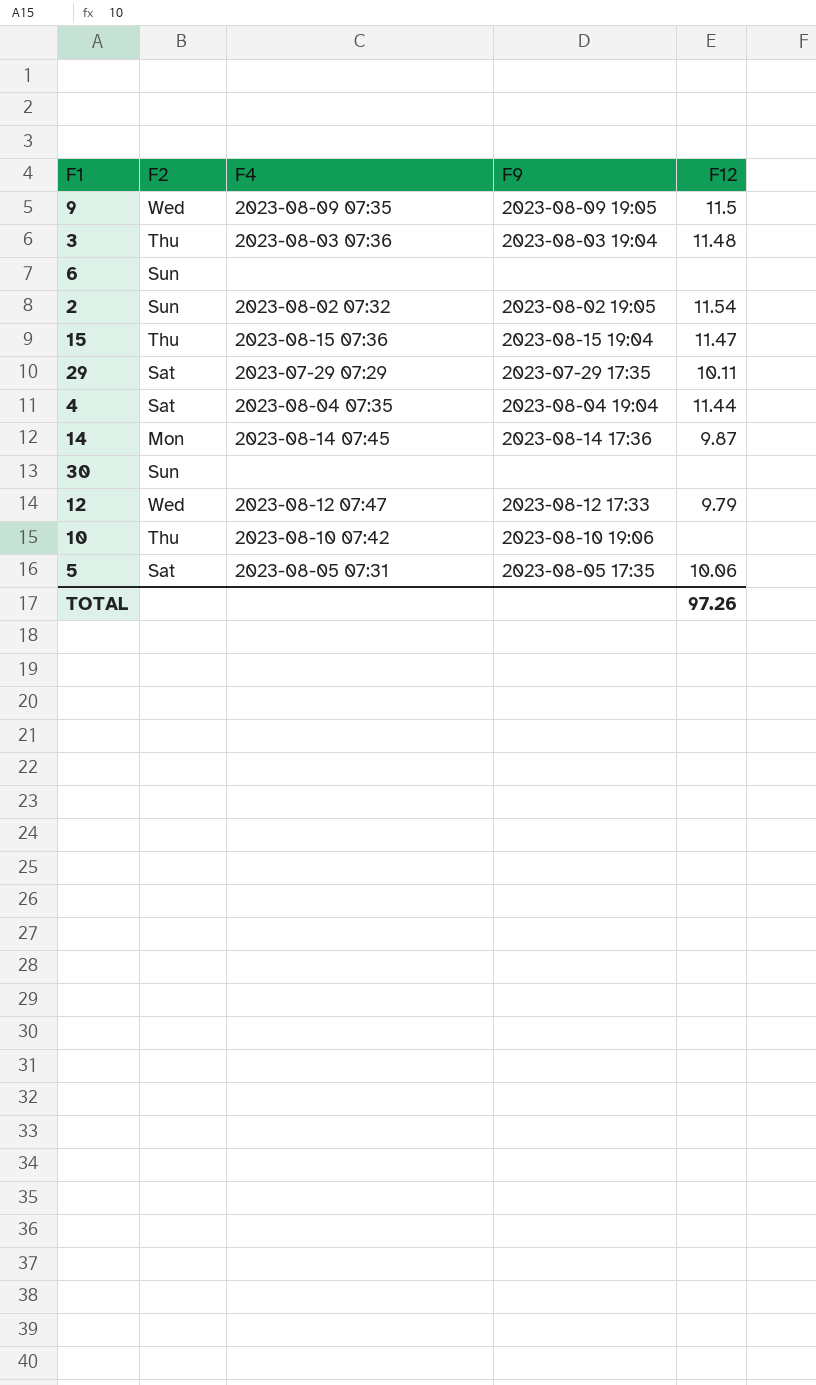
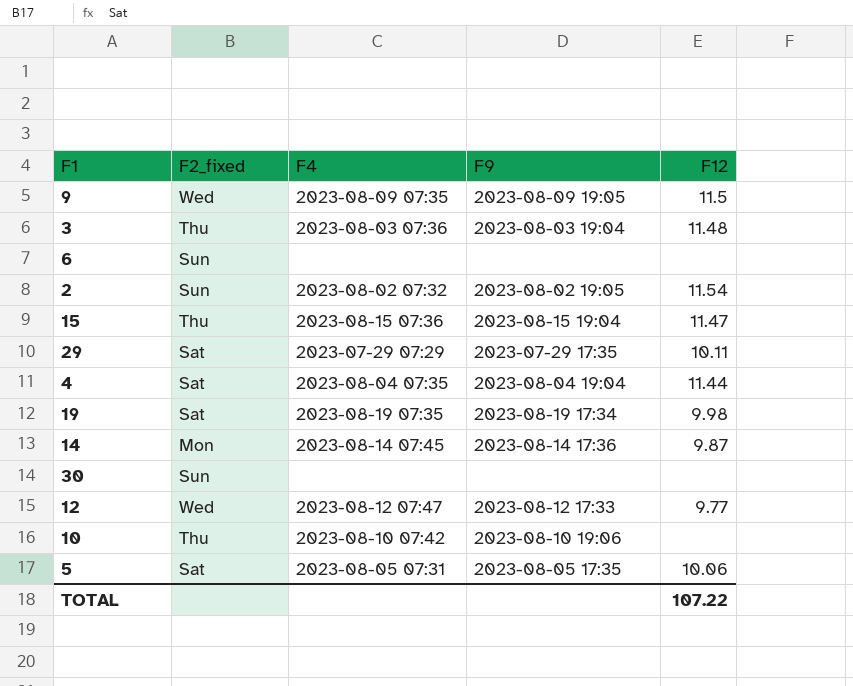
column name: F2 -> F2_fixed
row 19: none -> Sat | 2023-08-19 07:35 | 2023-08-19 17:34 | 9.98
12 | F12: 9.79 -> 9.77
TOTAL | F12: 97.26 -> 107.22

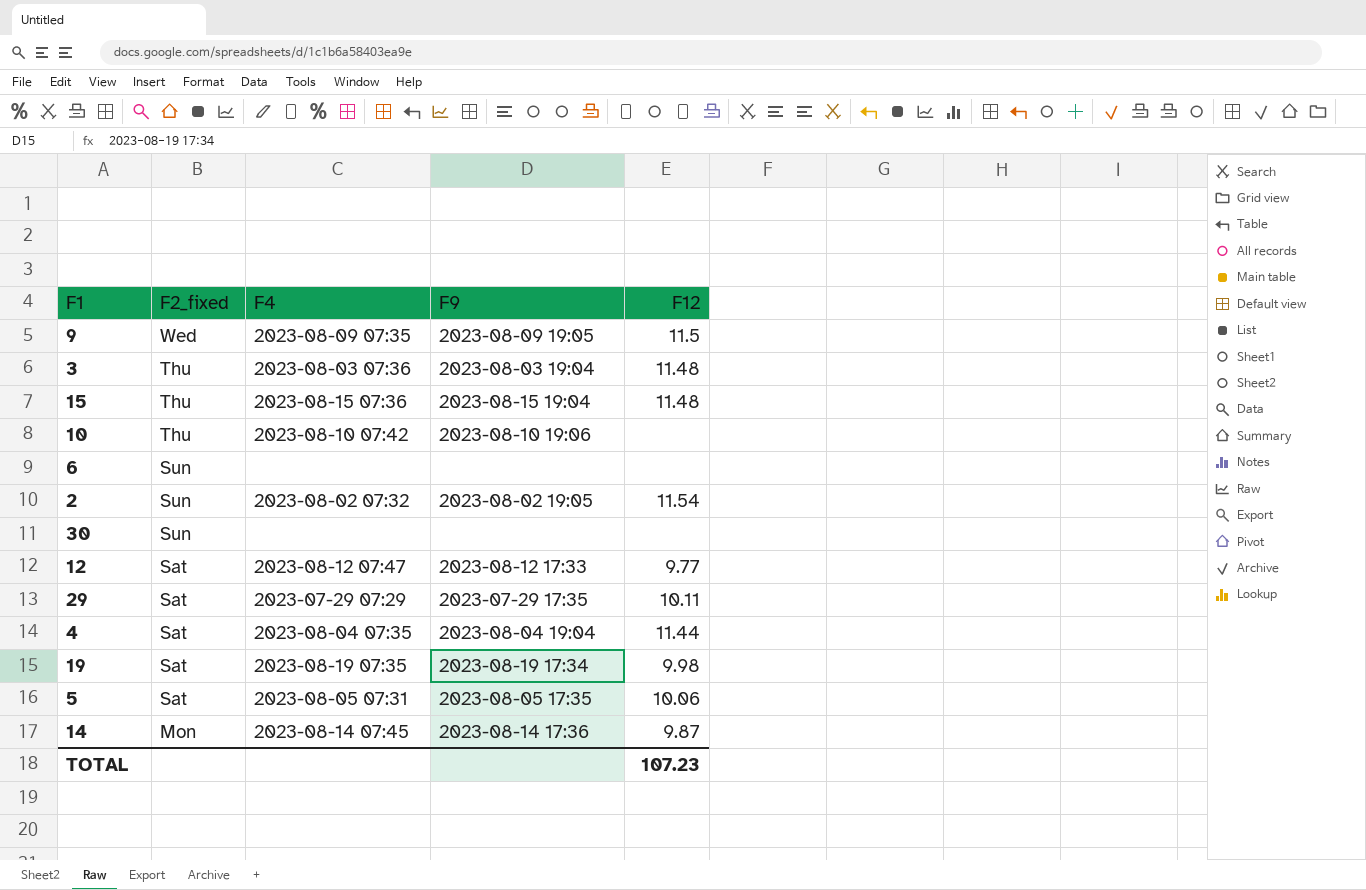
row order: none -> F2_fixed descending
15 | F12: 11.47 -> 11.48
12 | F2_fixed: Wed -> Sat
TOTAL | F12: 107.22 -> 107.23

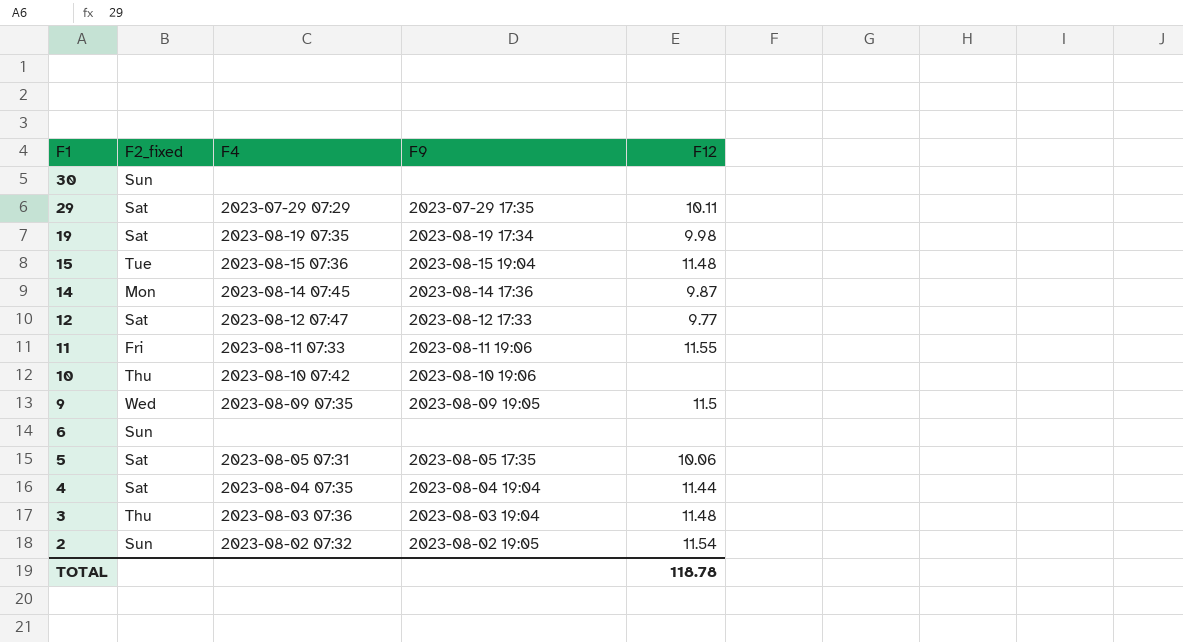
row order: F2_fixed descending -> F1 descending
15 | F2_fixed: Thu -> Tue
row 11: none -> Fri | 2023-08-11 07:33 | 2023-08-11 19:06 | 11.55
TOTAL | F12: 107.23 -> 118.78

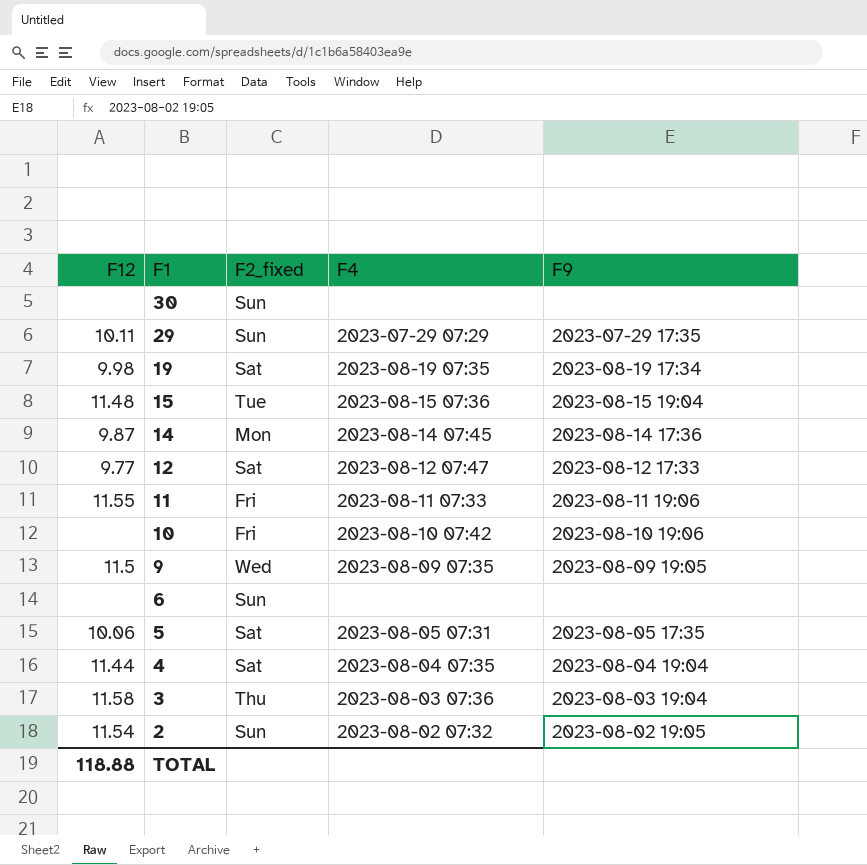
column F12 | position: 5 -> 1
29 | F2_fixed: Sat -> Sun
10 | F2_fixed: Thu -> Fri
3 | F12: 11.48 -> 11.58
TOTAL | F12: 118.78 -> 118.88

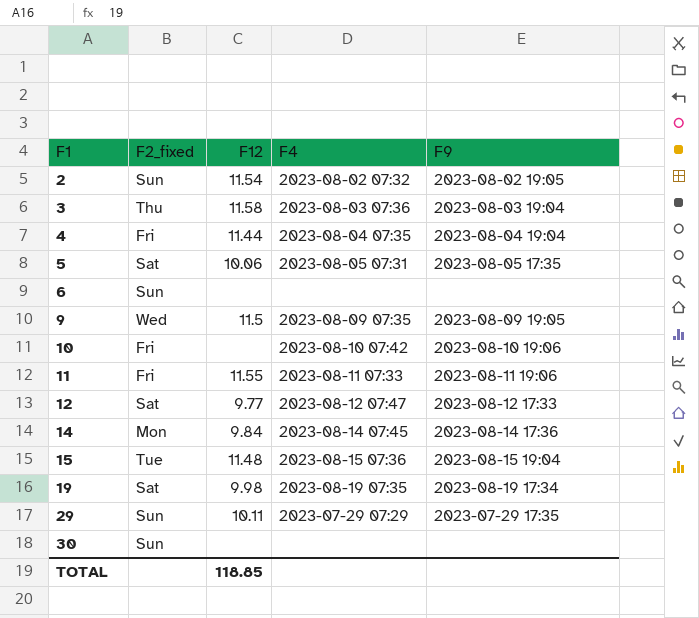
row order: F1 descending -> F1 ascending
column F12 | position: 1 -> 3
4 | F2_fixed: Sat -> Fri
14 | F12: 9.87 -> 9.84
TOTAL | F12: 118.88 -> 118.85

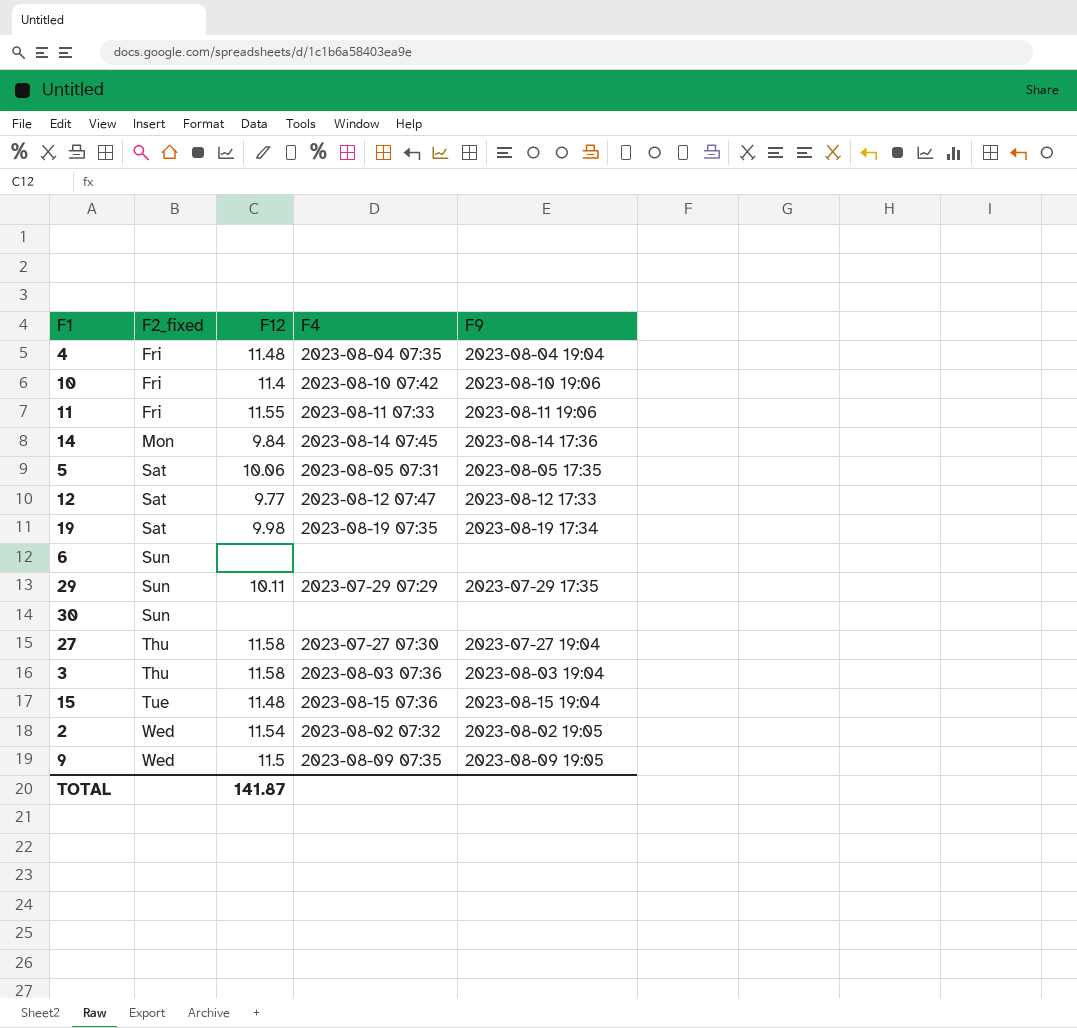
row order: F1 ascending -> F2_fixed ascending
4 | F12: 11.44 -> 11.48
10 | F12: none -> 11.4
row 27: none -> Thu | 11.58 | 2023-07-27 07:30 | 2023-07-27 19:04
2 | F2_fixed: Sun -> Wed
TOTAL | F12: 118.85 -> 141.87

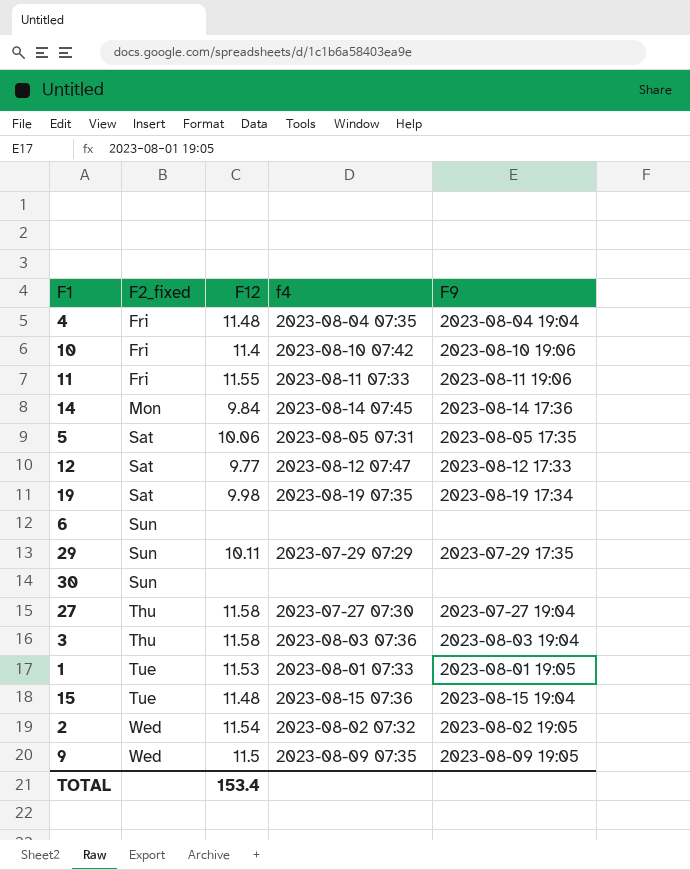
column name: F4 -> f4
row 1: none -> Tue | 11.53 | 2023-08-01 07:33 | 2023-08-01 19:05
TOTAL | F12: 141.87 -> 153.4

